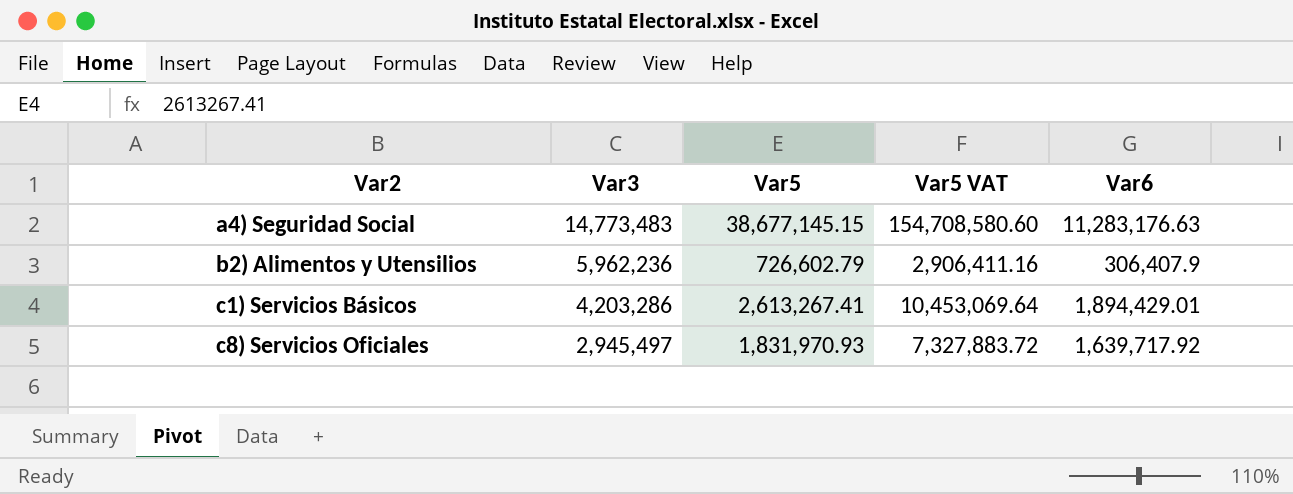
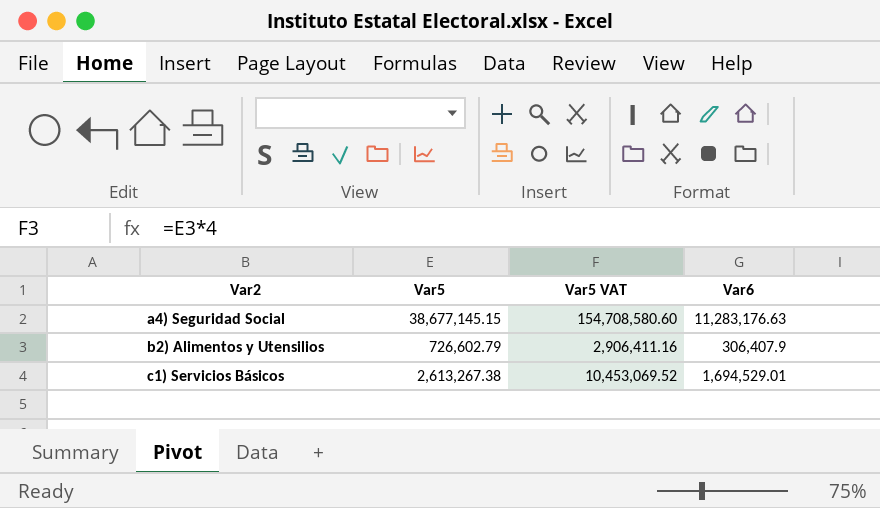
column Var3 | position: 2 -> none
row c8) Servicios Oficiales: 2,945,497 | 1,831,970.93 | 7,327,883.72 | 1,639,717.92 -> none
c1) Servicios Básicos | Var5: 2,613,267.41 -> 2,613,267.38
c1) Servicios Básicos | Var5 VAT: 10,453,069.64 -> 10,453,069.52
c1) Servicios Básicos | Var6: 1,894,429.01 -> 1,694,529.01

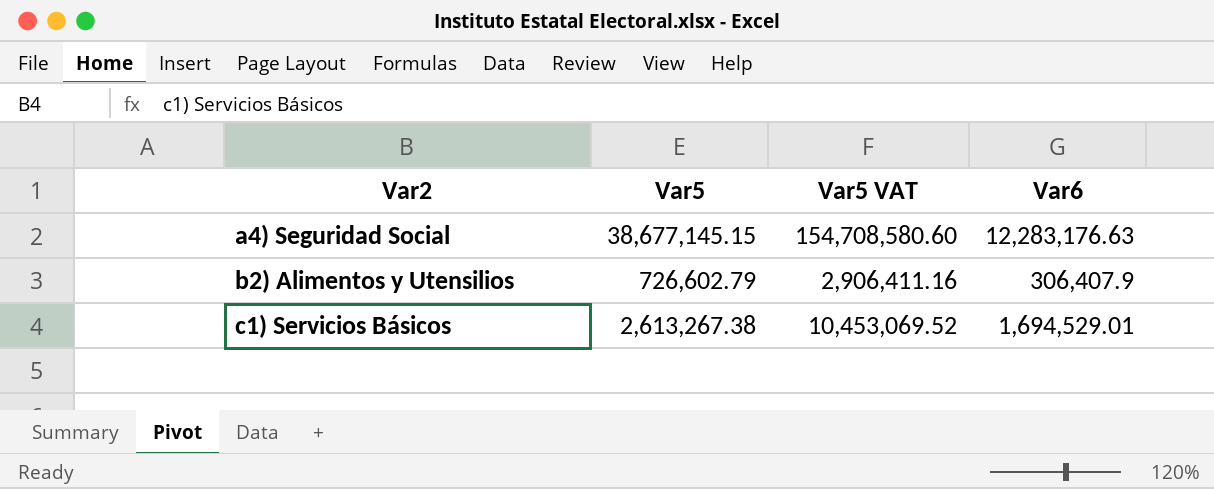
a4) Seguridad Social | Var6: 11,283,176.63 -> 12,283,176.63

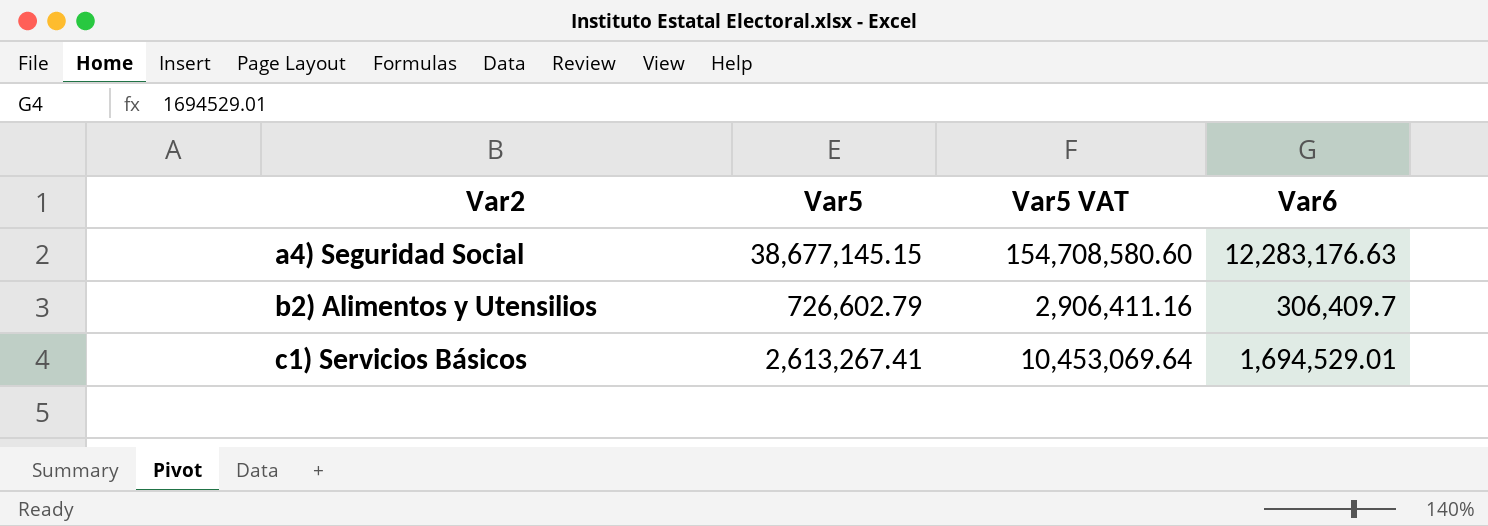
b2) Alimentos y Utensilios | Var6: 306,407.9 -> 306,409.7
c1) Servicios Básicos | Var5: 2,613,267.38 -> 2,613,267.41
c1) Servicios Básicos | Var5 VAT: 10,453,069.52 -> 10,453,069.64

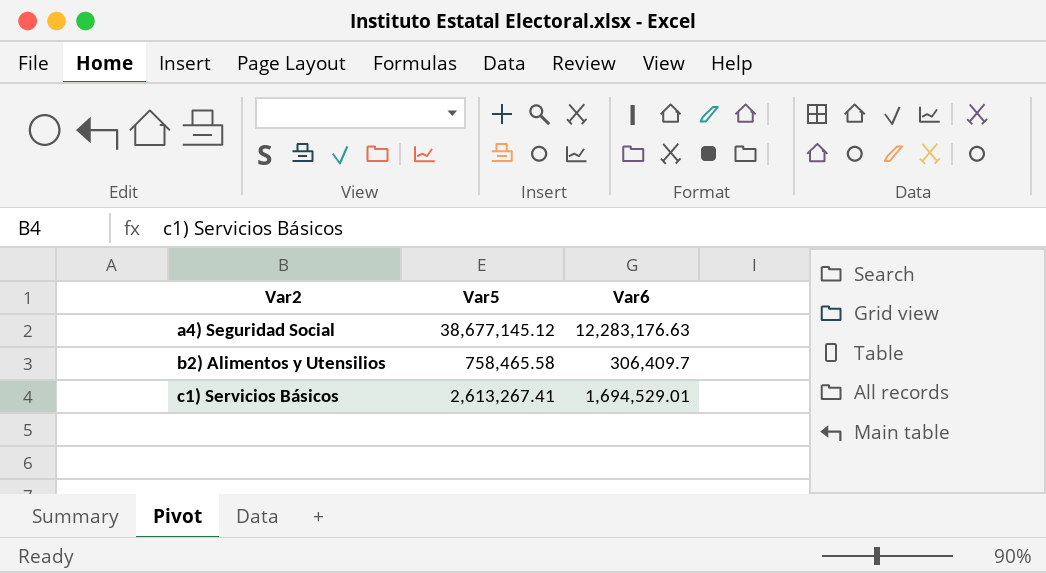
column Var5 VAT | formula: [Var5] * 4 -> none
a4) Seguridad Social | Var5: 38,677,145.15 -> 38,677,145.12
b2) Alimentos y Utensilios | Var5: 726,602.79 -> 758,465.58

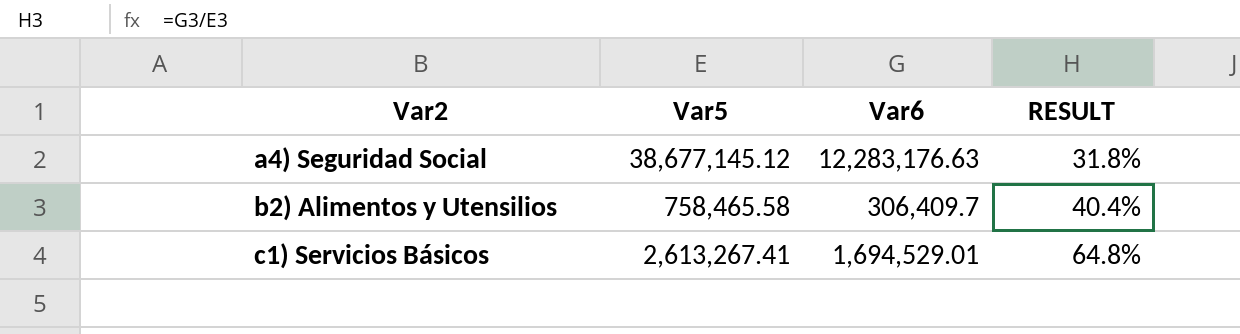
column RESULT | formula: none -> [Var6] / [Var5]

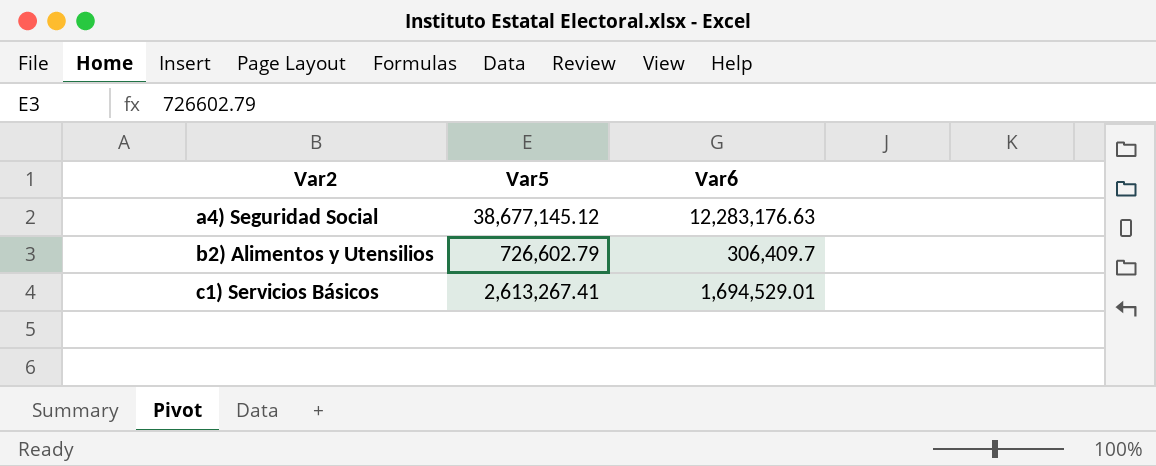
column RESULT | formula: [Var6] / [Var5] -> none
b2) Alimentos y Utensilios | Var5: 758,465.58 -> 726,602.79

